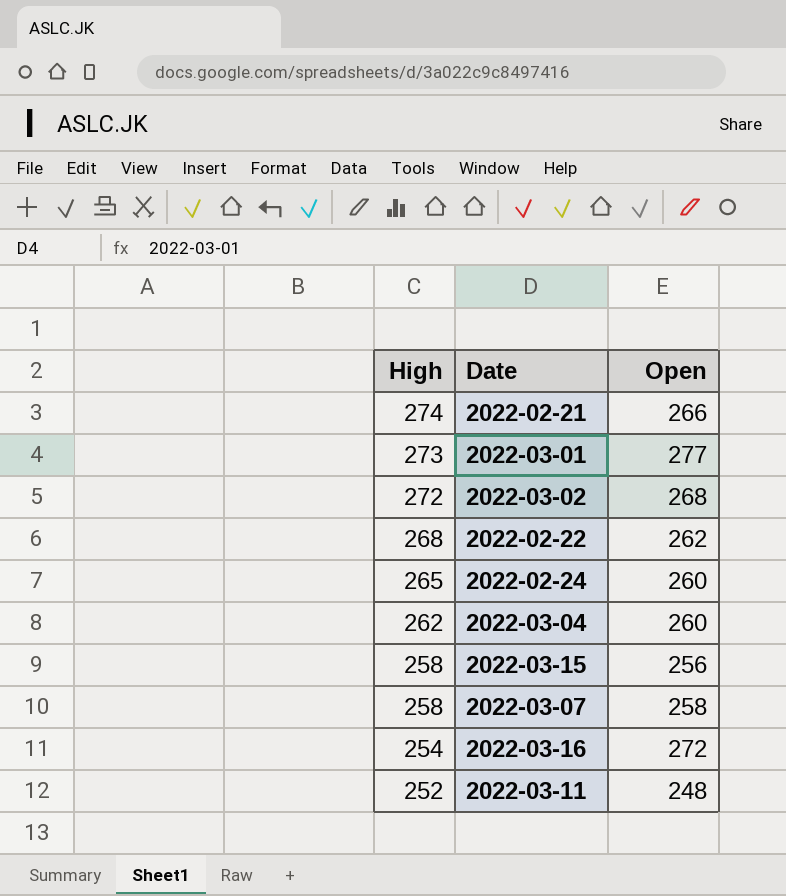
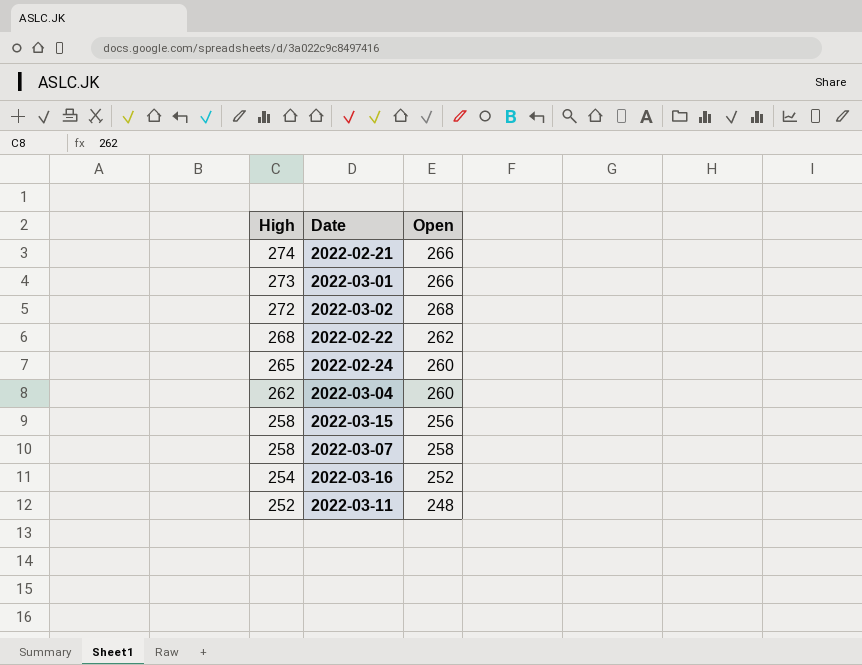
2022-03-01 | Open: 277 -> 266
2022-03-16 | Open: 272 -> 252

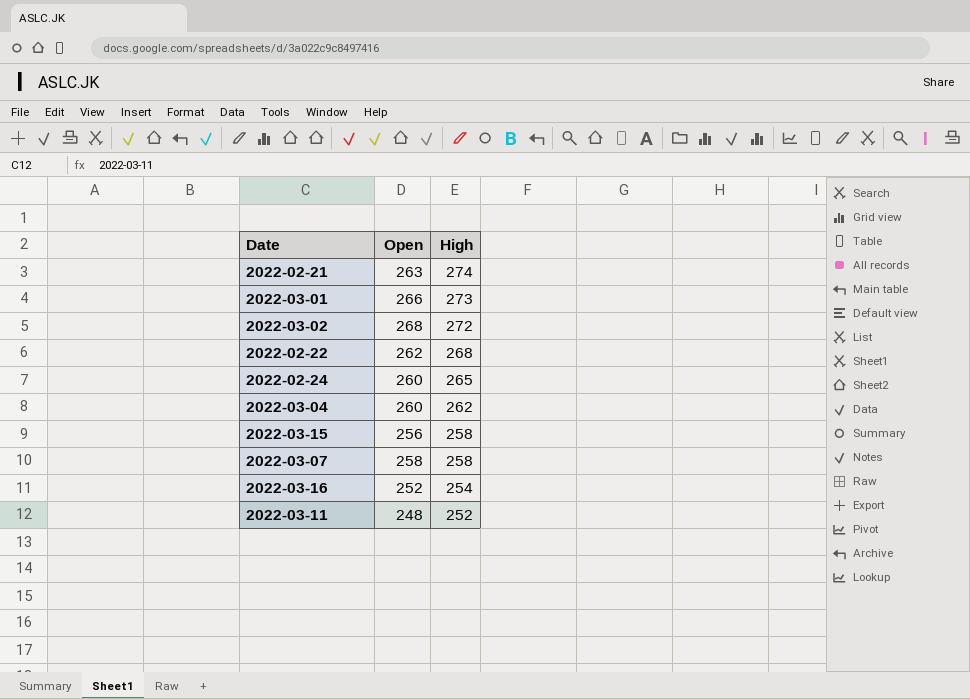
column High | position: 1 -> 3
2022-02-21 | Open: 266 -> 263

